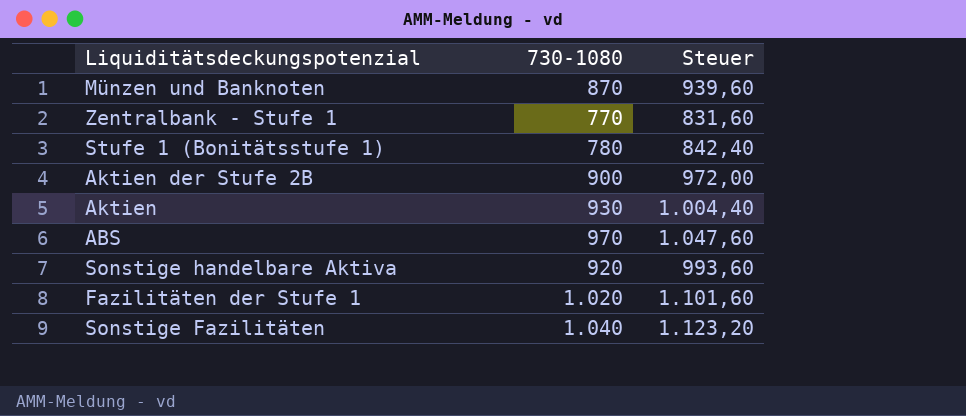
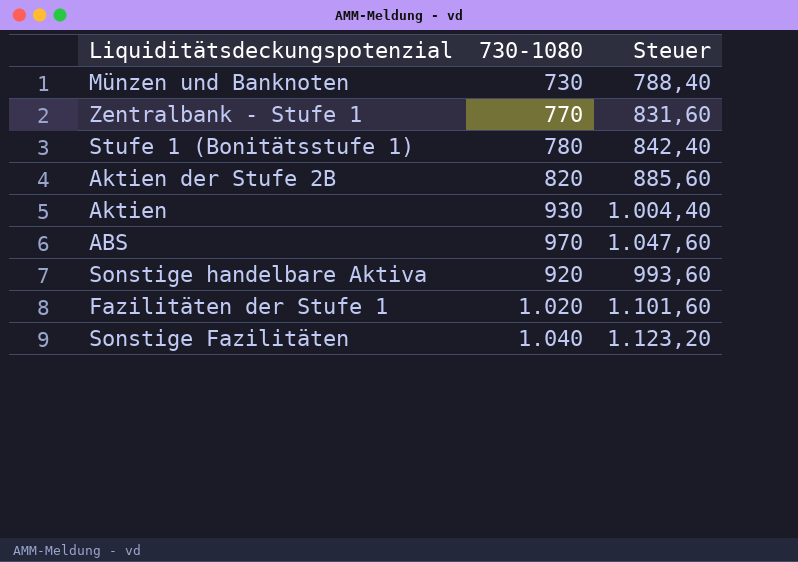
Münzen und Banknoten | 730-1080: 870 -> 730
Münzen und Banknoten | Steuer: 939,60 -> 788,40
Aktien der Stufe 2B | 730-1080: 900 -> 820
Aktien der Stufe 2B | Steuer: 972,00 -> 885,60

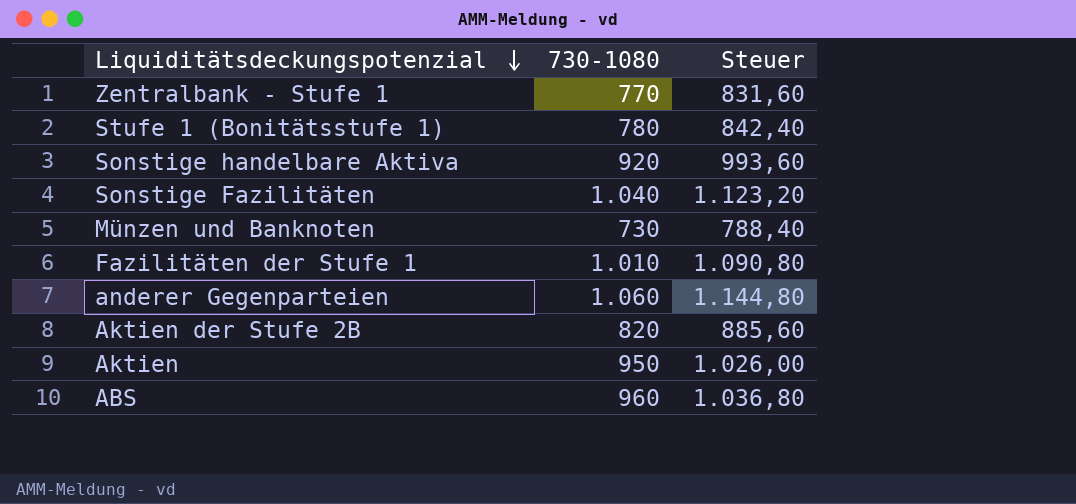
row order: none -> Liquiditätsdeckungspotenzial descending
Fazilitäten der Stufe 1 | 730-1080: 1.020 -> 1.010
Fazilitäten der Stufe 1 | Steuer: 1.101,60 -> 1.090,80
row anderer Gegenparteien: none -> 1.060 | 1.144,80
Aktien | 730-1080: 930 -> 950
Aktien | Steuer: 1.004,40 -> 1.026,00
ABS | 730-1080: 970 -> 960
ABS | Steuer: 1.047,60 -> 1.036,80

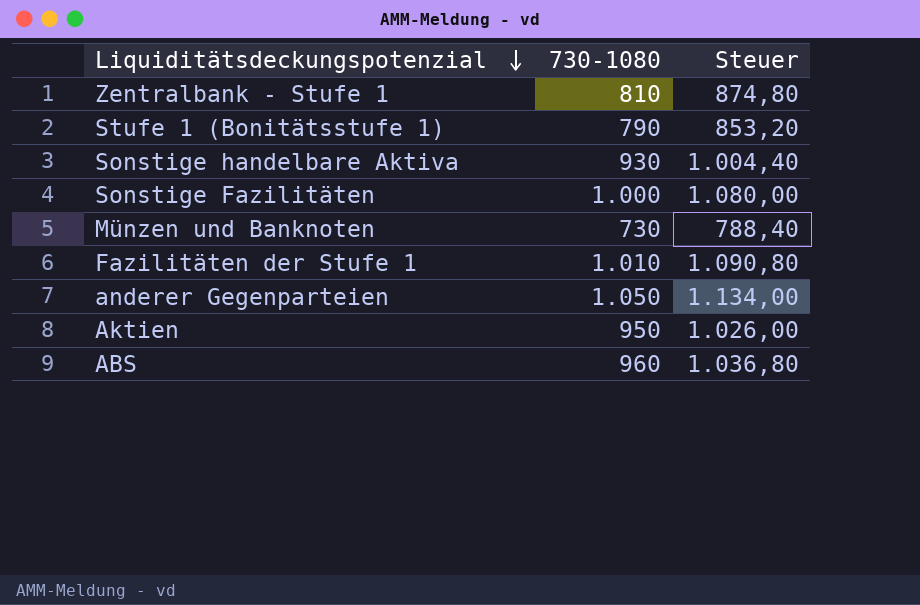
row Aktien der Stufe 2B: 820 | 885,60 -> none
Zentralbank - Stufe 1 | 730-1080: 770 -> 810
Zentralbank - Stufe 1 | Steuer: 831,60 -> 874,80
Stufe 1 (Bonitätsstufe 1) | 730-1080: 780 -> 790
Stufe 1 (Bonitätsstufe 1) | Steuer: 842,40 -> 853,20
Sonstige handelbare Aktiva | 730-1080: 920 -> 930
Sonstige handelbare Aktiva | Steuer: 993,60 -> 1.004,40
Sonstige Fazilitäten | 730-1080: 1.040 -> 1.000
Sonstige Fazilitäten | Steuer: 1.123,20 -> 1.080,00
anderer Gegenparteien | 730-1080: 1.060 -> 1.050
anderer Gegenparteien | Steuer: 1.144,80 -> 1.134,00

